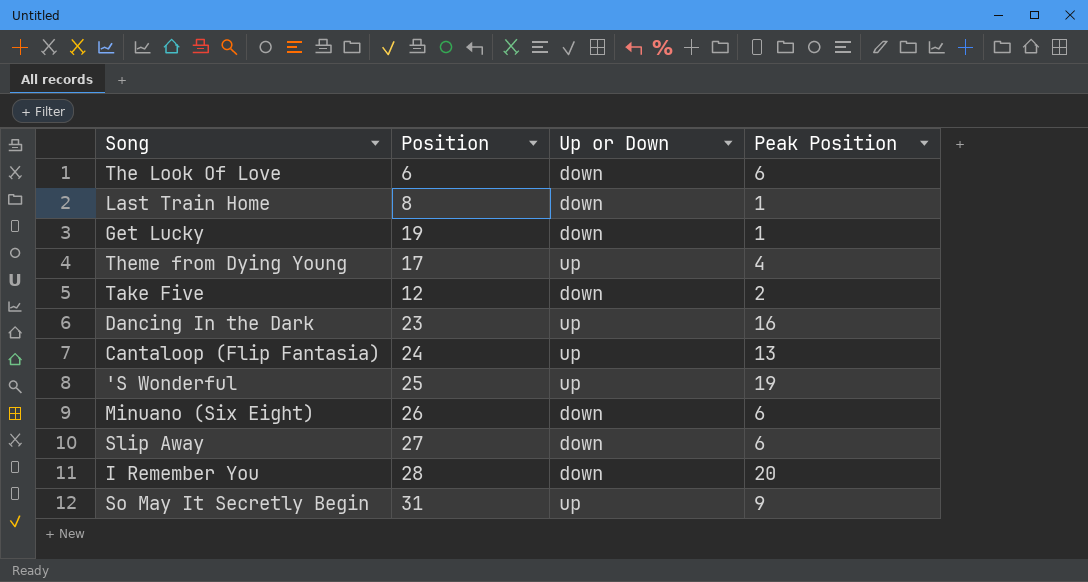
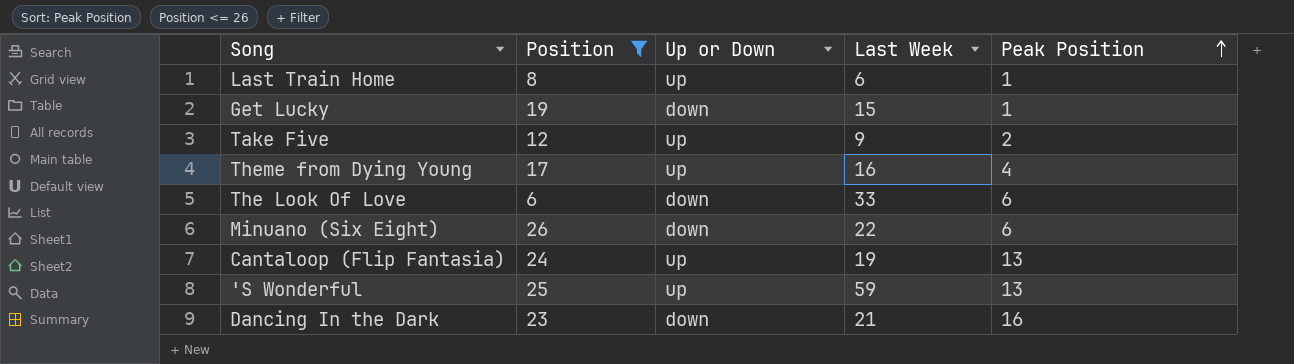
filter: none -> Position <= 26
row order: none -> Peak Position ascending
column Last Week | position: none -> 4
Last Train Home | Up or Down: down -> up
Take Five | Up or Down: down -> up
'S Wonderful | Peak Position: 19 -> 13
Dancing In the Dark | Up or Down: up -> down

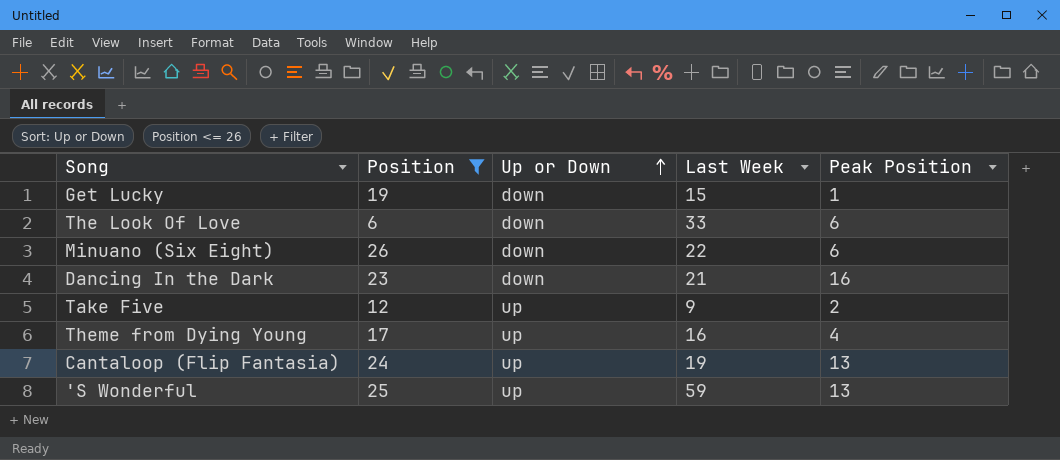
row order: Peak Position ascending -> Up or Down ascending
row Last Train Home: 8 | up | 6 | 1 -> none

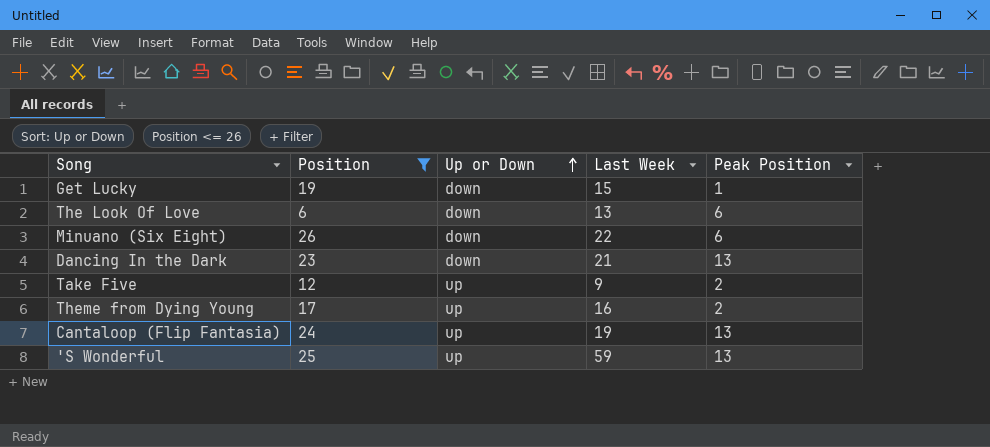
The Look Of Love | Last Week: 33 -> 13
Dancing In the Dark | Peak Position: 16 -> 13
Theme from Dying Young | Peak Position: 4 -> 2

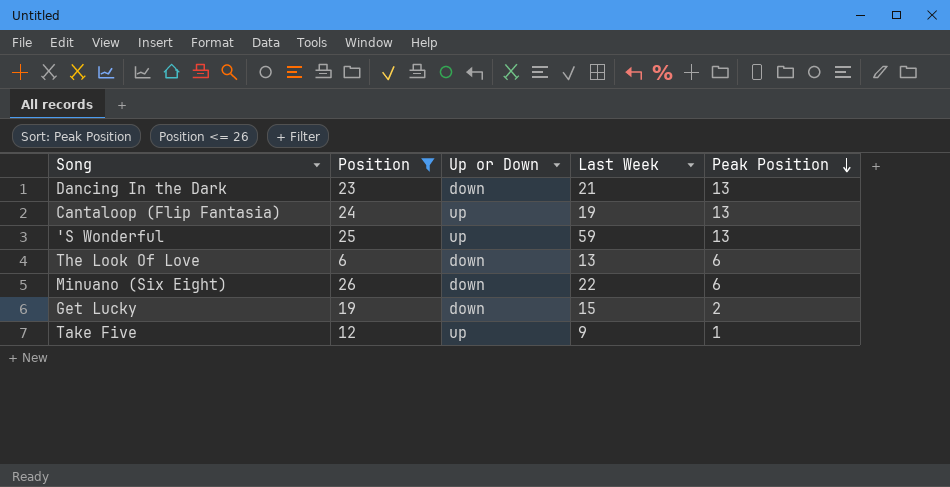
row order: Up or Down ascending -> Peak Position descending
row Theme from Dying Young: 17 | up | 16 | 2 -> none
Get Lucky | Peak Position: 1 -> 2
Take Five | Peak Position: 2 -> 1

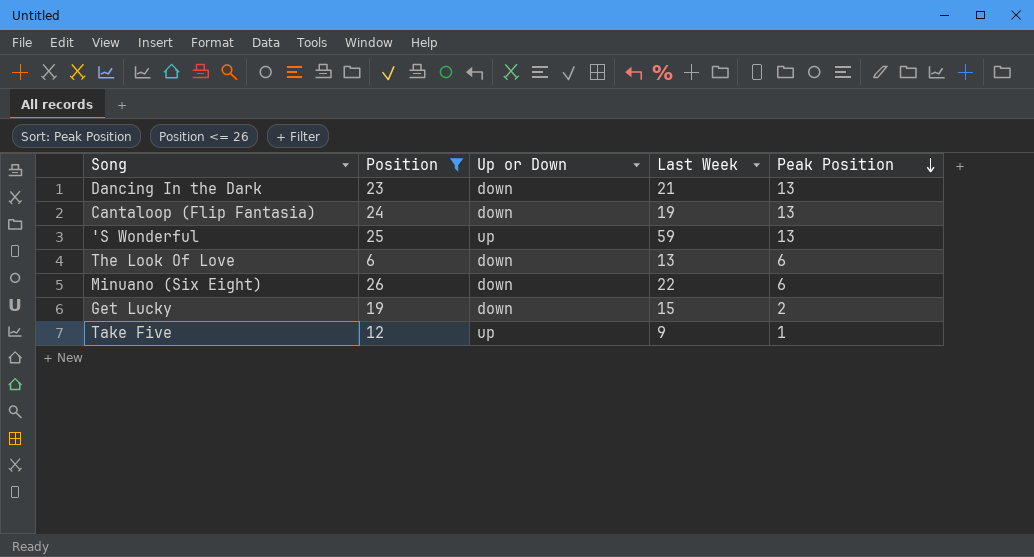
Cantaloop (Flip Fantasia) | Up or Down: up -> down

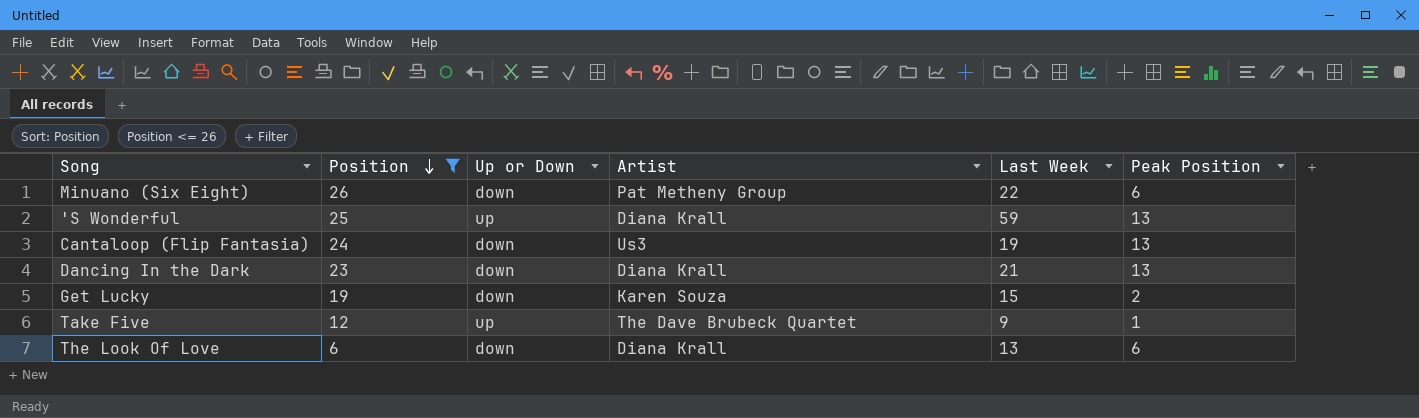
row order: Peak Position descending -> Position descending
column Artist | position: none -> 4

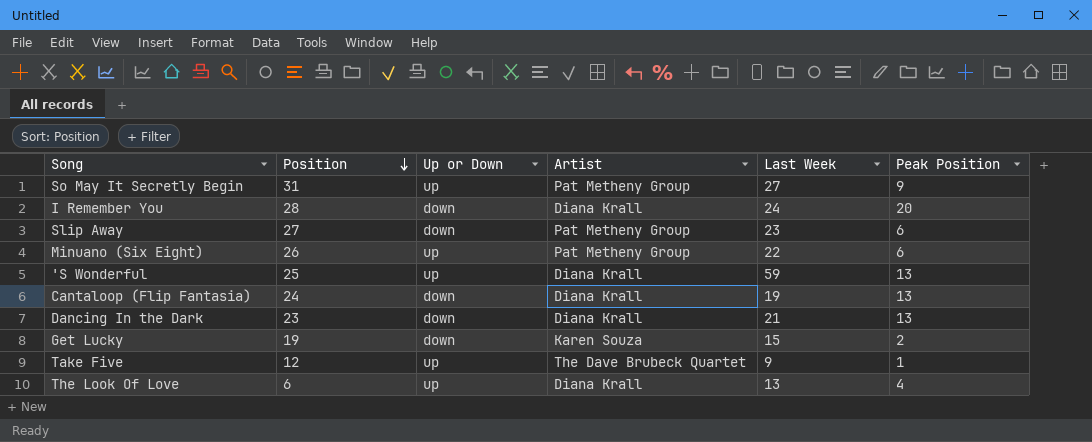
filter: Position <= 26 -> none
Minuano (Six Eight) | Up or Down: down -> up
Cantaloop (Flip Fantasia) | Artist: Us3 -> Diana Krall
The Look Of Love | Up or Down: down -> up
The Look Of Love | Peak Position: 6 -> 4

